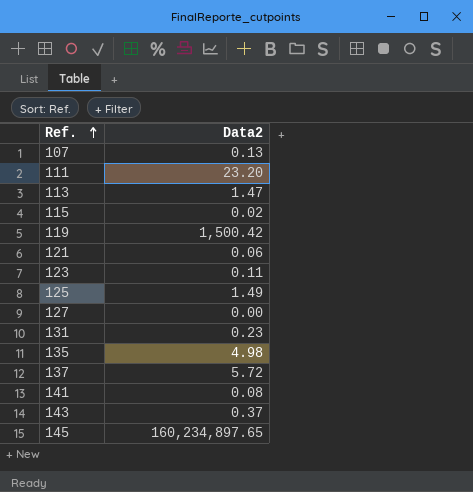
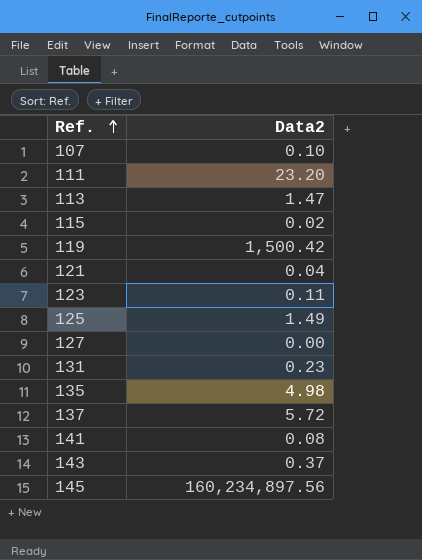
107 | Data2: 0.13 -> 0.10
121 | Data2: 0.06 -> 0.04
145 | Data2: 160,234,897.65 -> 160,234,897.56

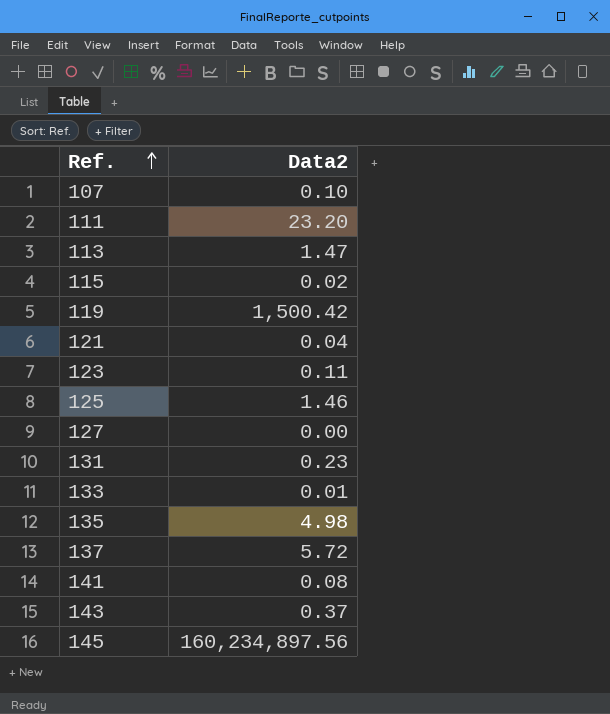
125 | Data2: 1.49 -> 1.46
row 133: none -> 0.01

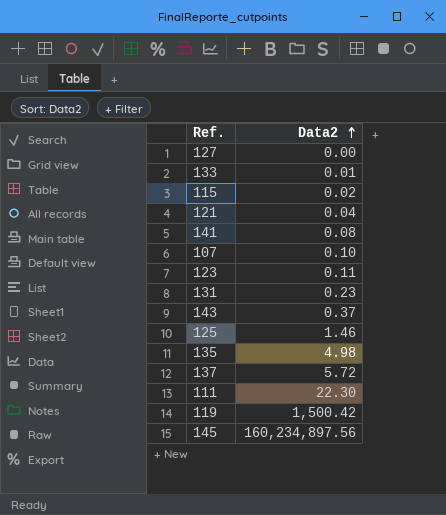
row order: Ref. ascending -> Data2 ascending
row 113: 1.47 -> none
111 | Data2: 23.20 -> 22.30

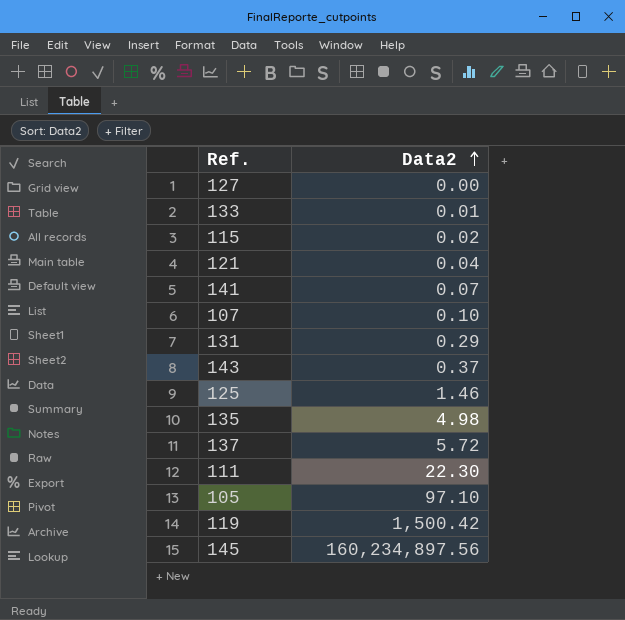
row 123: 0.11 -> none
141 | Data2: 0.08 -> 0.07
131 | Data2: 0.23 -> 0.29
row 105: none -> 97.10

